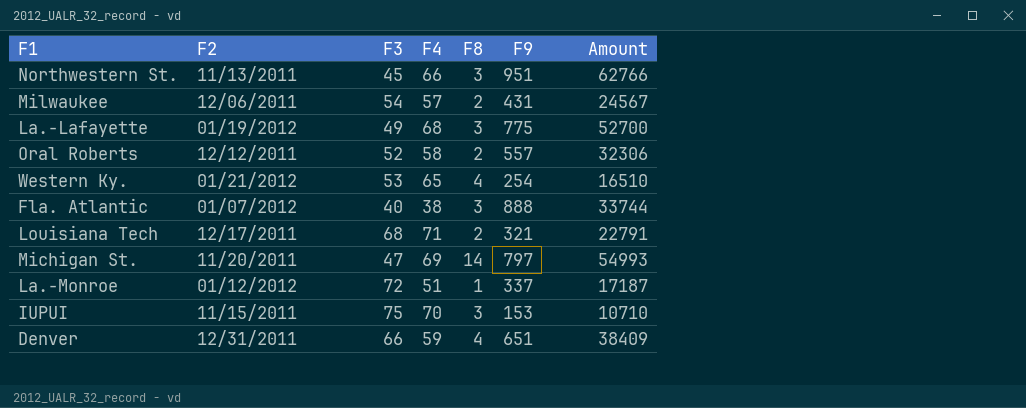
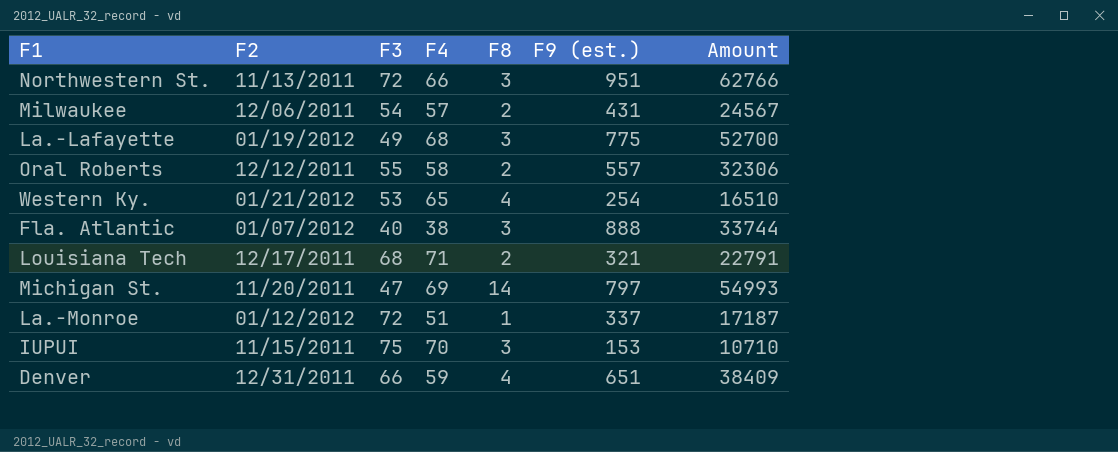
column name: F9 -> F9 (est.)
Northwestern St. | F3: 45 -> 72
Oral Roberts | F3: 52 -> 55

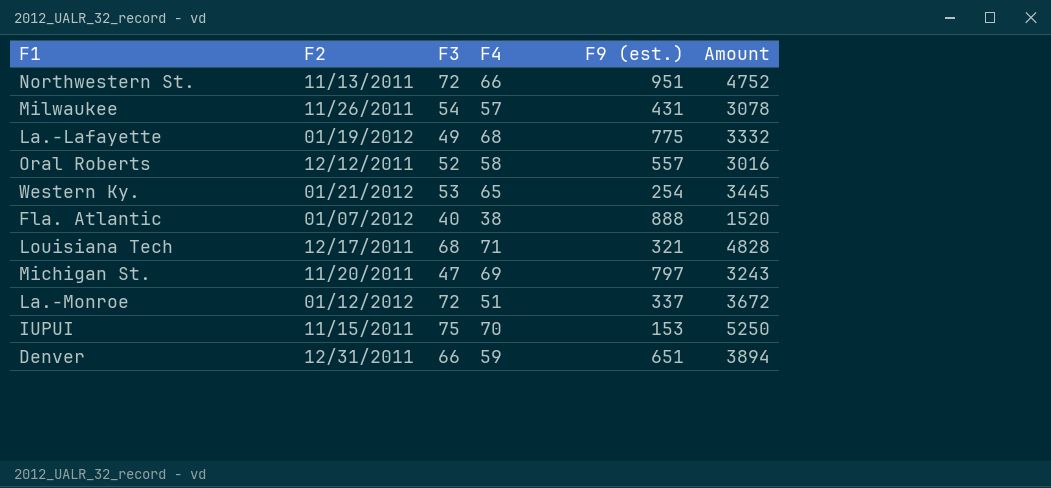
column F8 | position: 5 -> none
column Amount | formula: [F4] * [F9 (est.)] -> [F3] * [F4]
Milwaukee | F2: 12/06/2011 -> 11/26/2011
Oral Roberts | F3: 55 -> 52

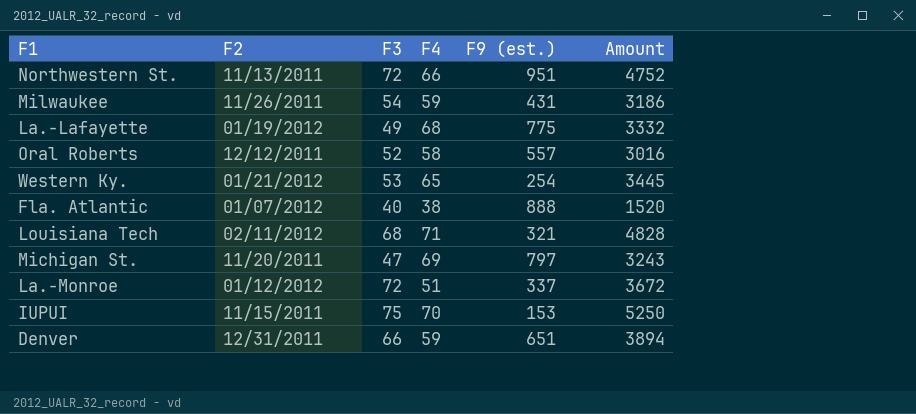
Milwaukee | F4: 57 -> 59
Milwaukee | Amount: 3078 -> 3186
Louisiana Tech | F2: 12/17/2011 -> 02/11/2012

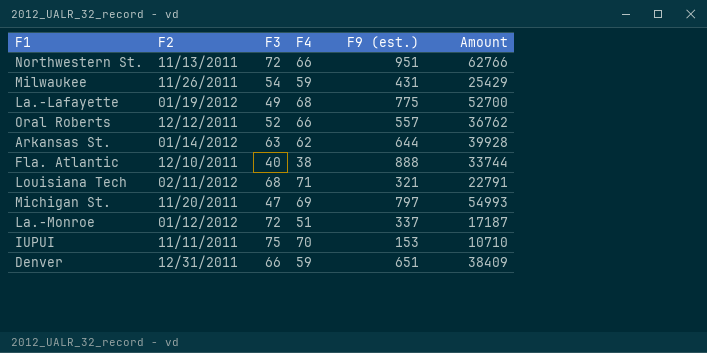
column Amount | formula: [F3] * [F4] -> [F4] * [F9 (est.)]
row Western Ky.: 01/21/2012 | 53 | 65 | 254 | 3445 -> none
Oral Roberts | F4: 58 -> 66
row Arkansas St.: none -> 01/14/2012 | 63 | 62 | 644 | 39928
Fla. Atlantic | F2: 01/07/2012 -> 12/10/2011
IUPUI | F2: 11/15/2011 -> 11/11/2011

